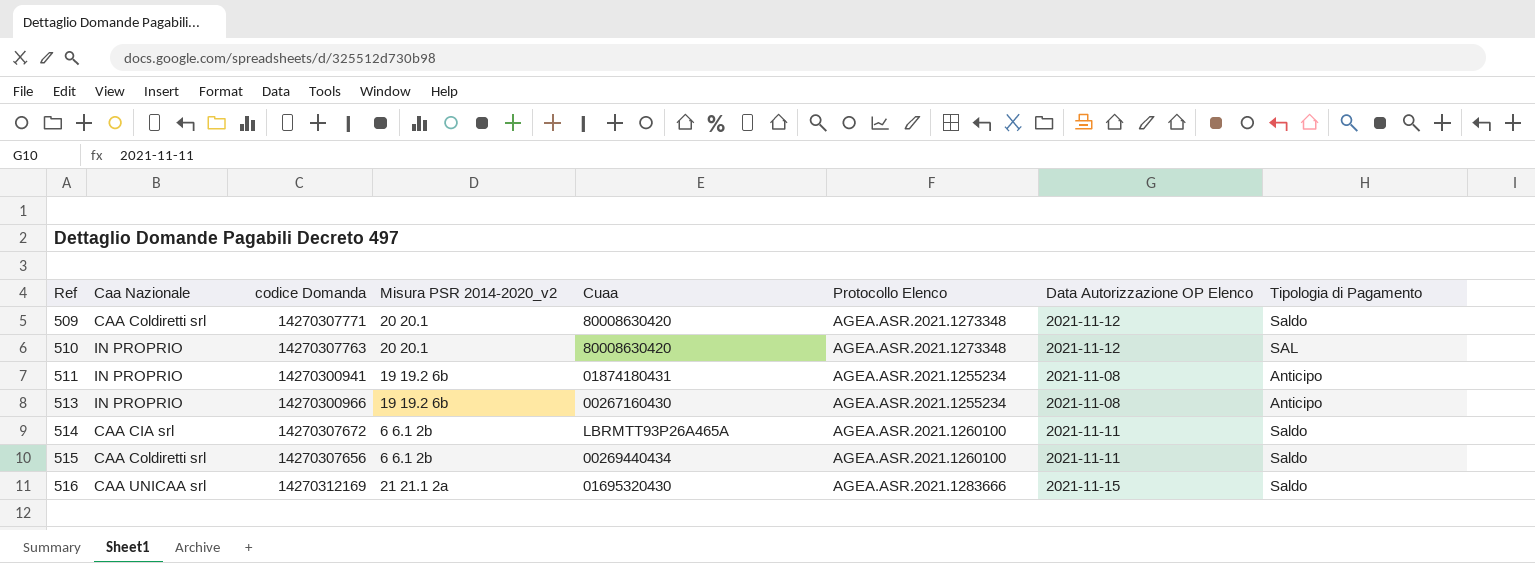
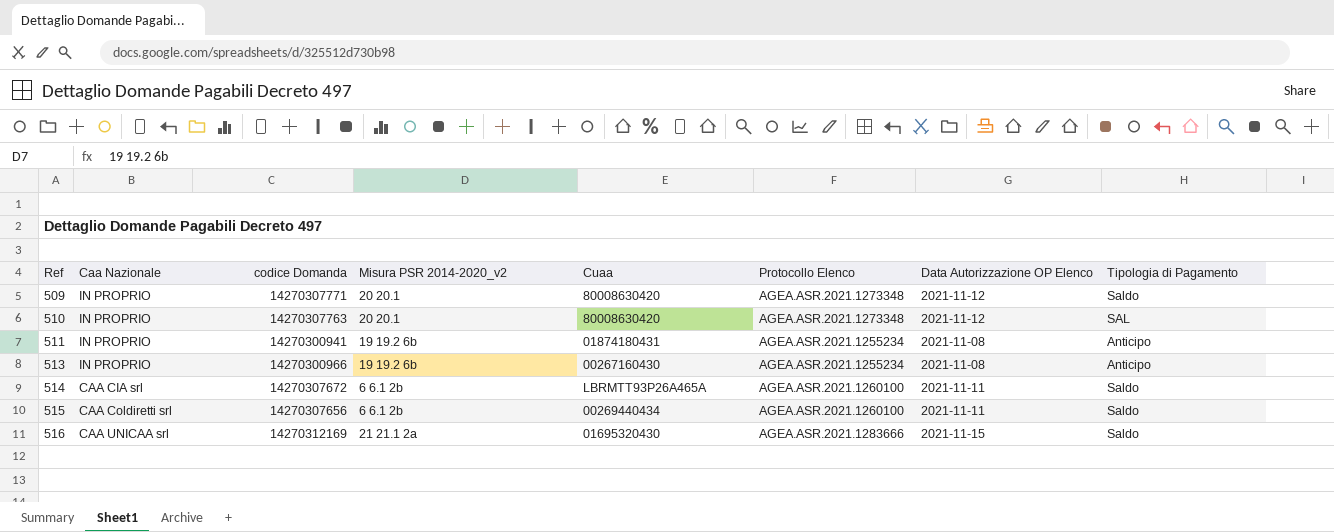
509 | Caa Nazionale: CAA Coldiretti srl -> IN PROPRIO

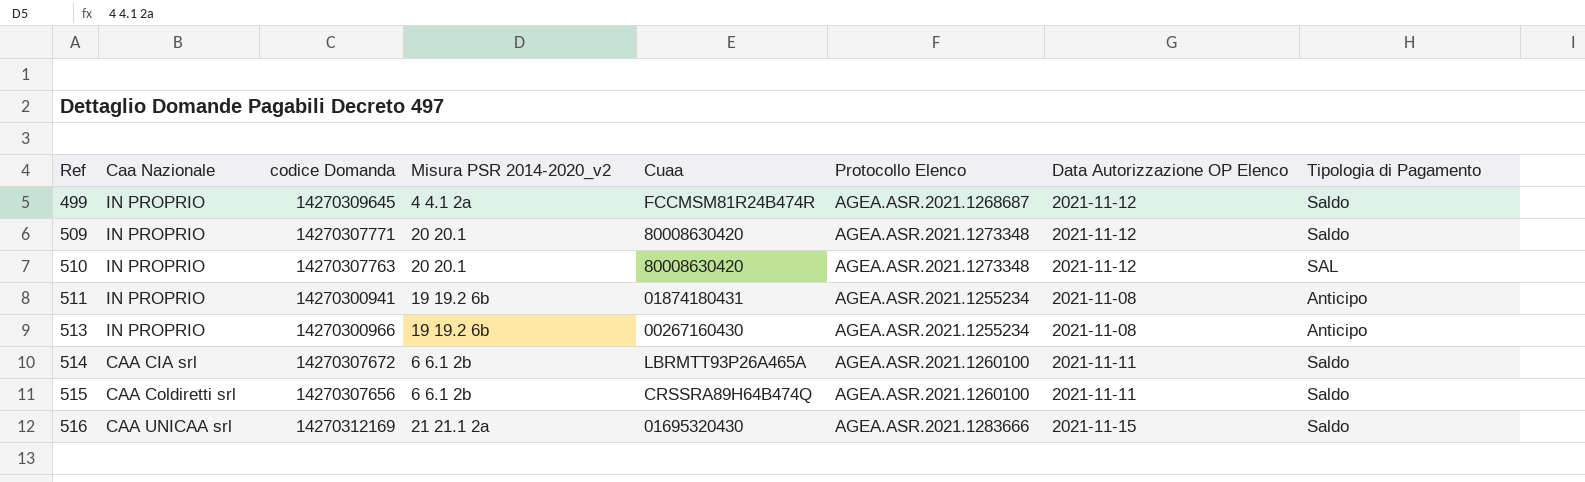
row 499: none -> IN PROPRIO | 14270309645 | 4 4.1 2a | FCCMSM81R24B474R | AGEA.ASR.2021.1268687 | 2021-11-12 | Saldo
515 | Cuaa: 00269440434 -> CRSSRA89H64B474Q

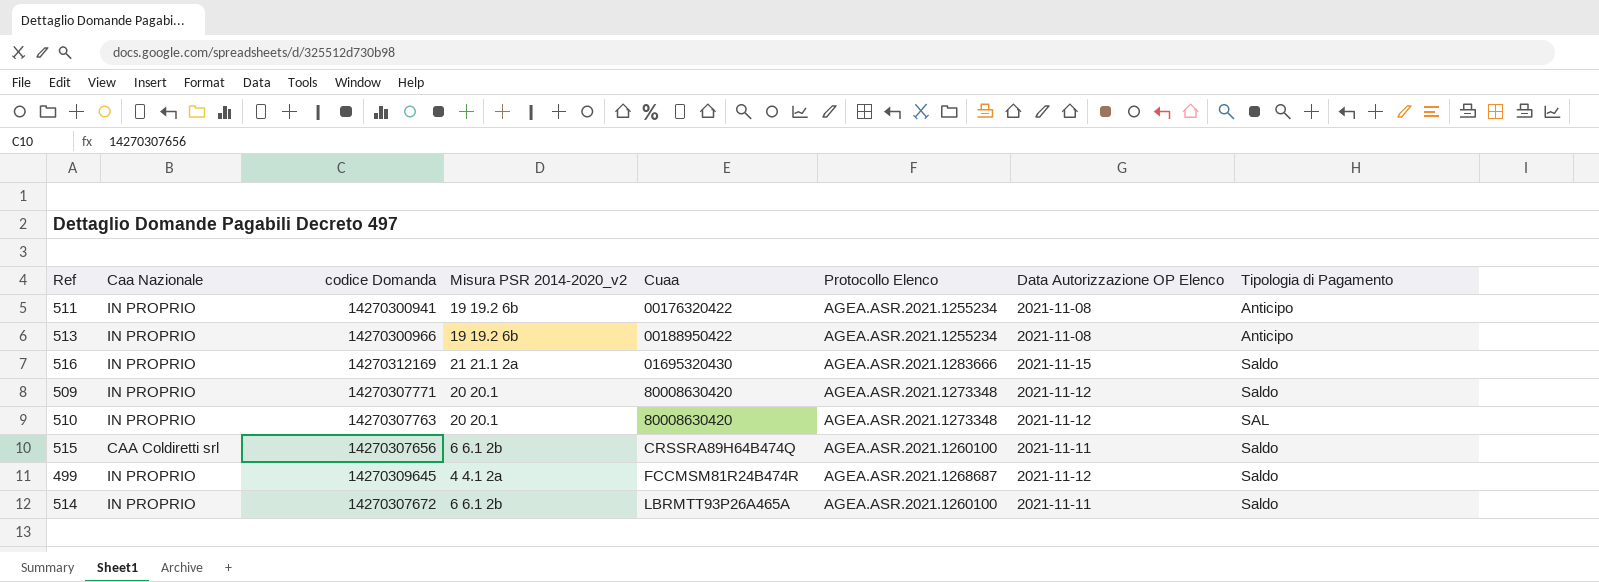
row order: Ref ascending -> Cuaa ascending
511 | Cuaa: 01874180431 -> 00176320422
513 | Cuaa: 00267160430 -> 00188950422
516 | Caa Nazionale: CAA UNICAA srl -> IN PROPRIO
514 | Caa Nazionale: CAA CIA srl -> IN PROPRIO

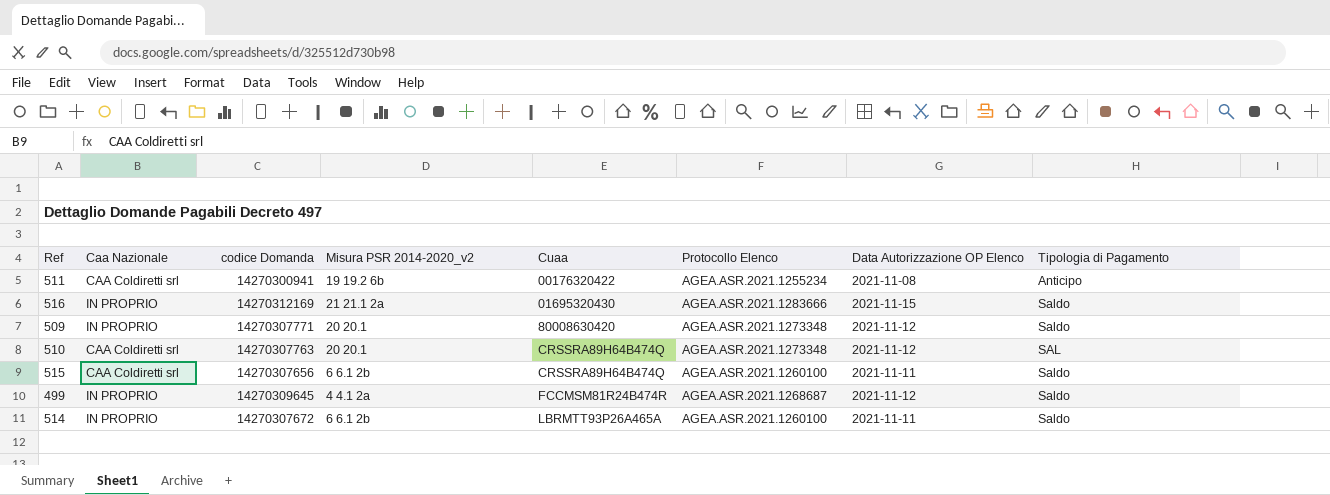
row 513: IN PROPRIO | 14270300966 | 19 19.2 6b | 00188950422 | AGEA.ASR.2021.1255234 | 2021-11-08 | Anticipo -> none
511 | Caa Nazionale: IN PROPRIO -> CAA Coldiretti srl
510 | Caa Nazionale: IN PROPRIO -> CAA Coldiretti srl
510 | Cuaa: 80008630420 -> CRSSRA89H64B474Q

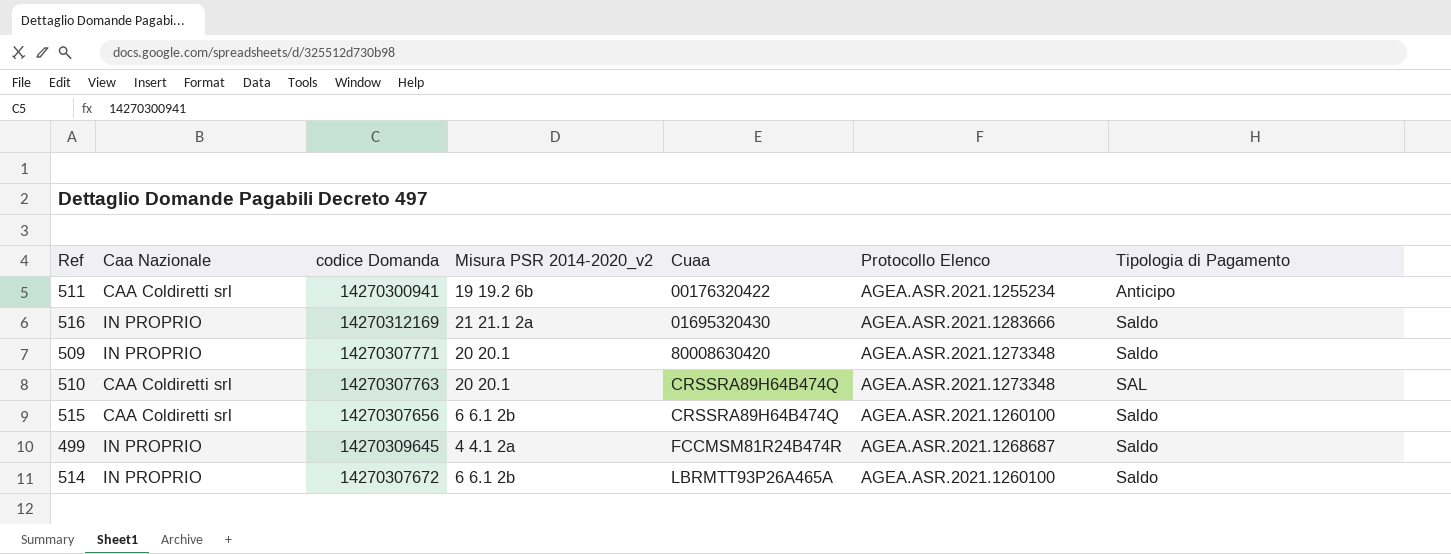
column Data Autorizzazione OP Elenco | position: 7 -> none

